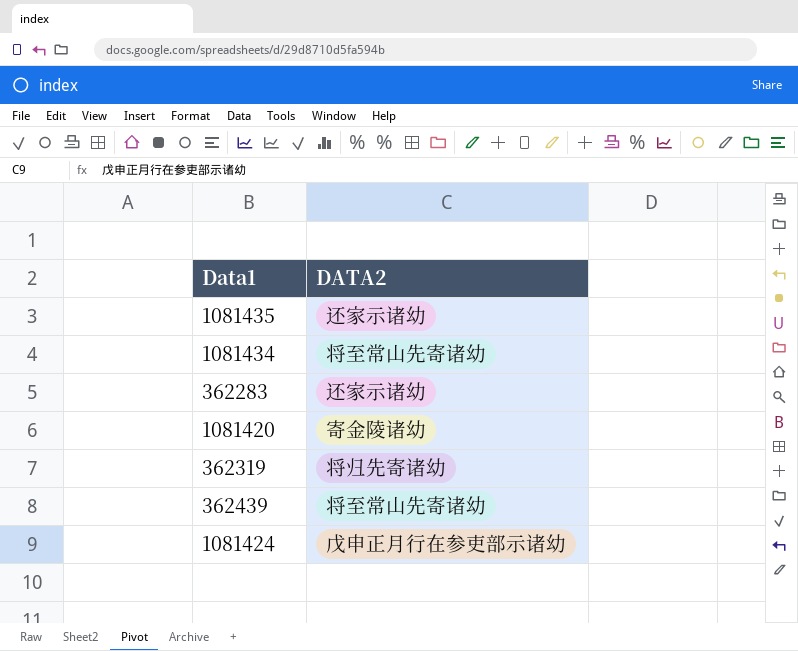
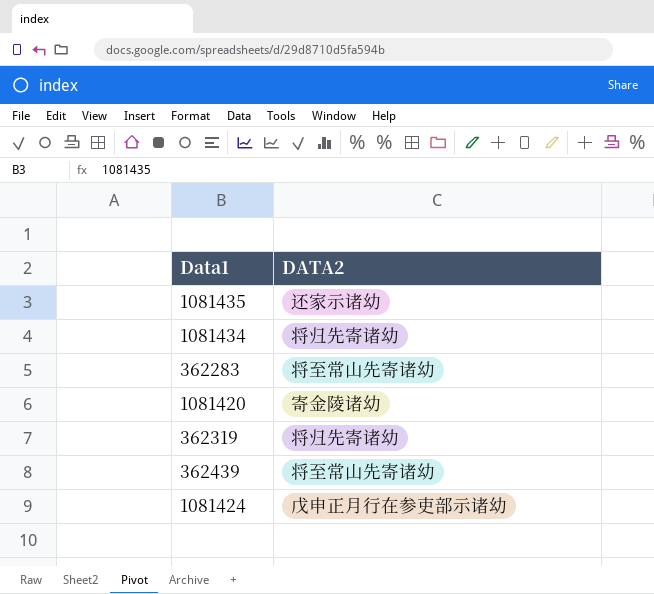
1081434 | DATA2: 将至常山先寄诸幼 -> 将归先寄诸幼
362283 | DATA2: 还家示诸幼 -> 将至常山先寄诸幼

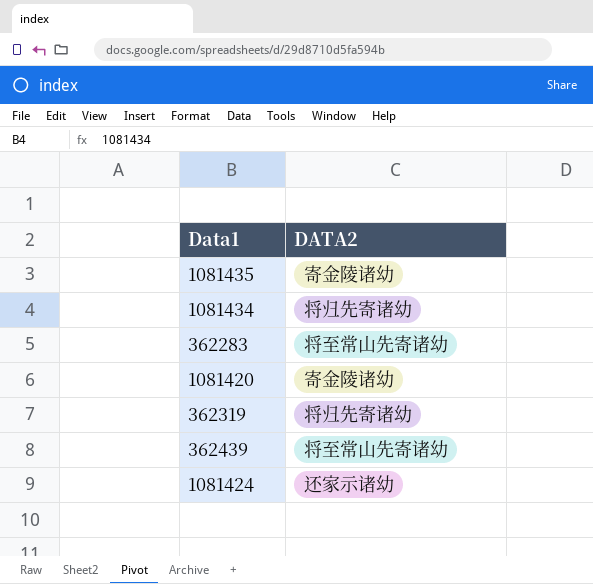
1081435 | DATA2: 还家示诸幼 -> 寄金陵诸幼
1081424 | DATA2: 戊申正月行在参吏部示诸幼 -> 还家示诸幼

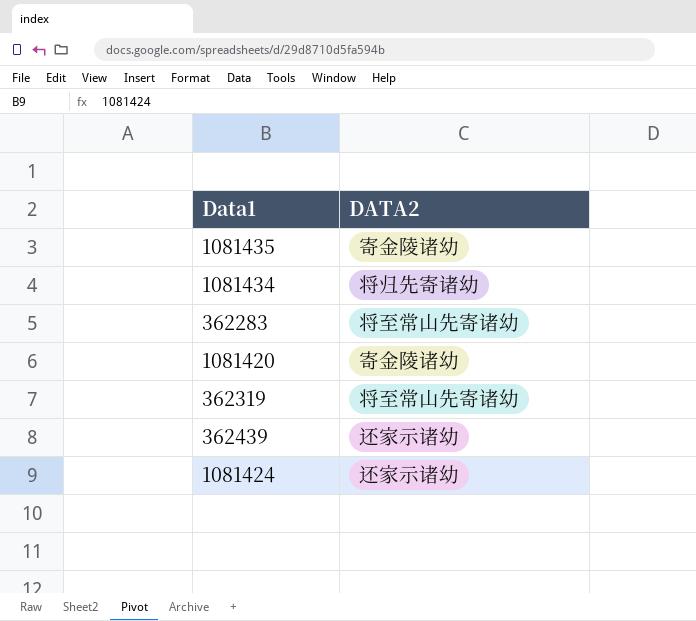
362319 | DATA2: 将归先寄诸幼 -> 将至常山先寄诸幼
362439 | DATA2: 将至常山先寄诸幼 -> 还家示诸幼

